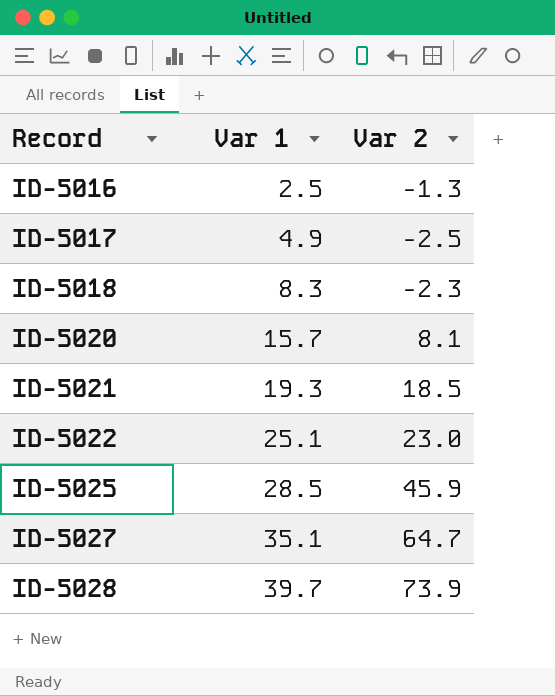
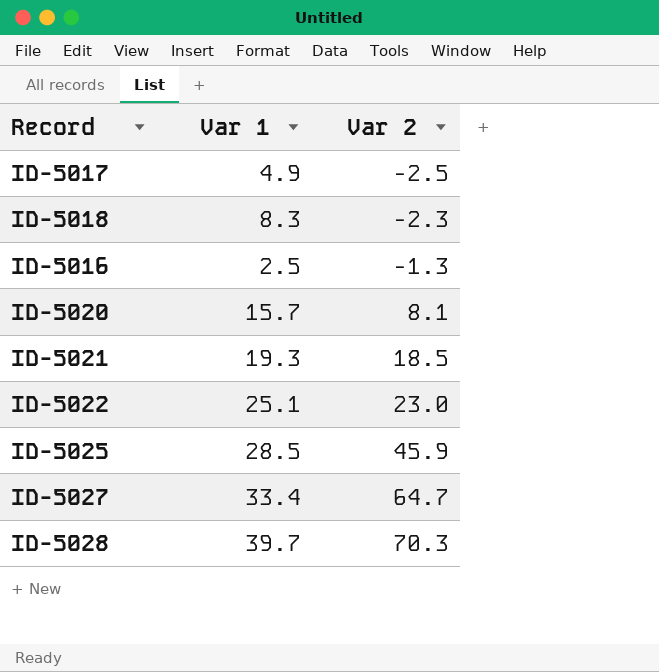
row order: Record ascending -> Var 2 ascending
ID-5027 | Var 1: 35.1 -> 33.4
ID-5028 | Var 2: 73.9 -> 70.3

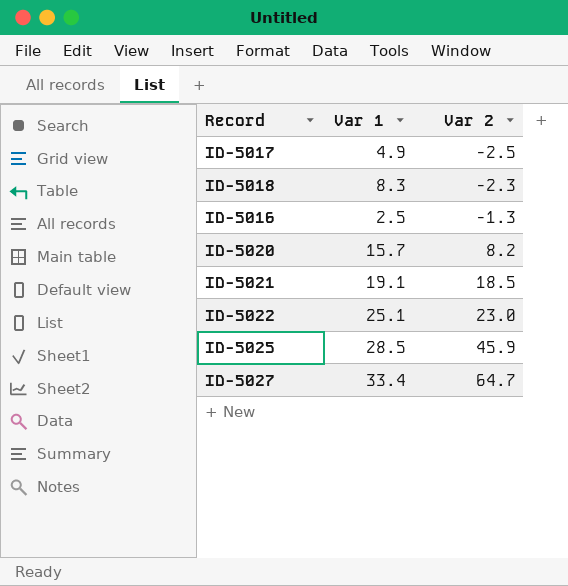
row ID-5028: 39.7 | 70.3 -> none
ID-5020 | Var 2: 8.1 -> 8.2
ID-5021 | Var 1: 19.3 -> 19.1

